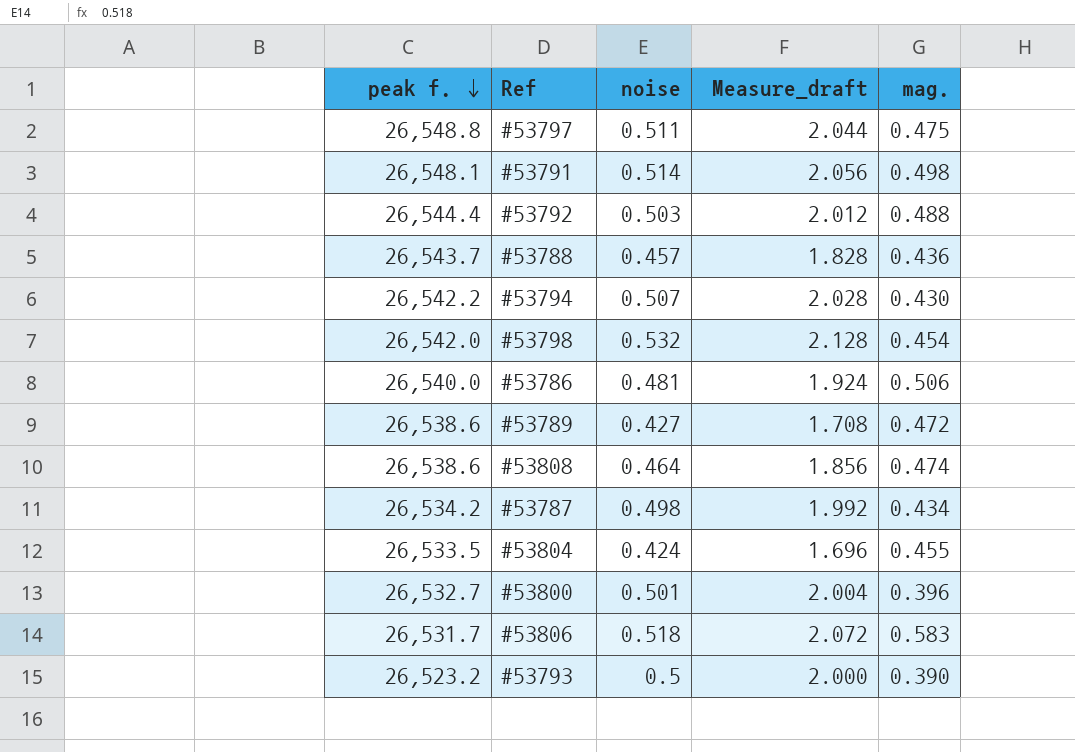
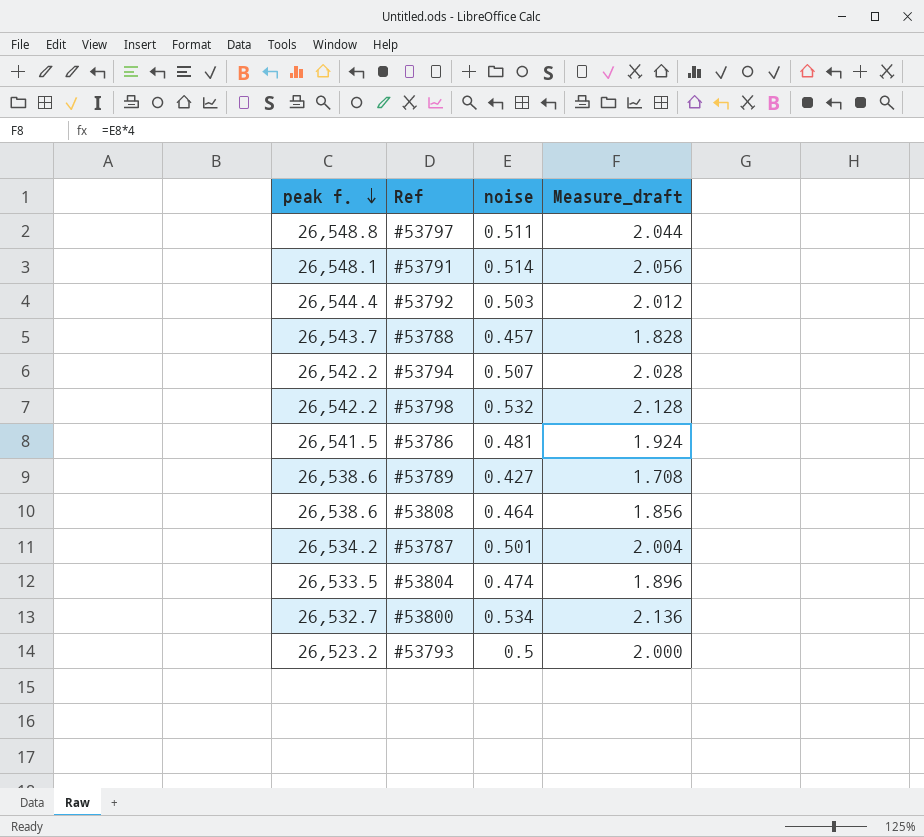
column mag. | position: 5 -> none
row #53806: 26,531.7 | 0.518 | 2.072 | 0.583 -> none
#53798 | peak f.: 26,542.0 -> 26,542.2
#53786 | peak f.: 26,540.0 -> 26,541.5
#53787 | noise: 0.498 -> 0.501
#53787 | Measure_draft: 1.992 -> 2.004
#53804 | noise: 0.424 -> 0.474
#53804 | Measure_draft: 1.696 -> 1.896
#53800 | noise: 0.501 -> 0.534
#53800 | Measure_draft: 2.004 -> 2.136

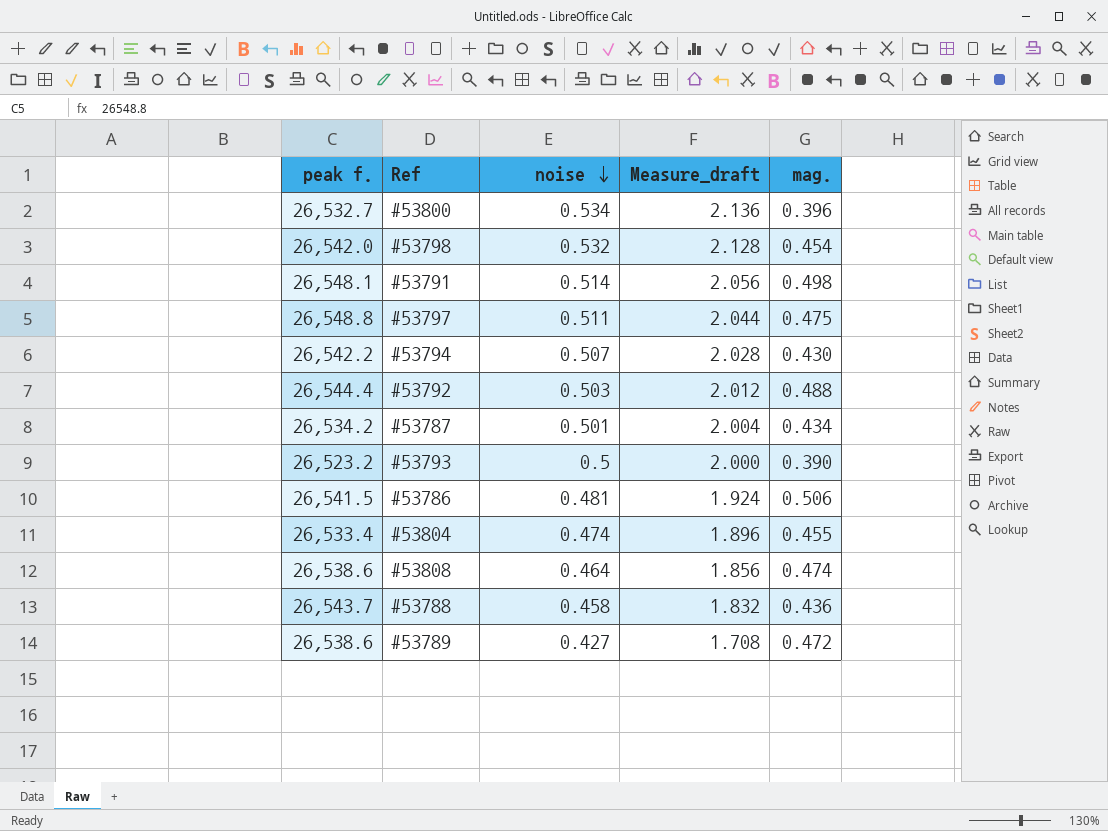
row order: peak f. descending -> noise descending
column mag. | position: none -> 5
#53798 | peak f.: 26,542.2 -> 26,542.0
#53804 | peak f.: 26,533.5 -> 26,533.4
#53788 | noise: 0.457 -> 0.458
#53788 | Measure_draft: 1.828 -> 1.832

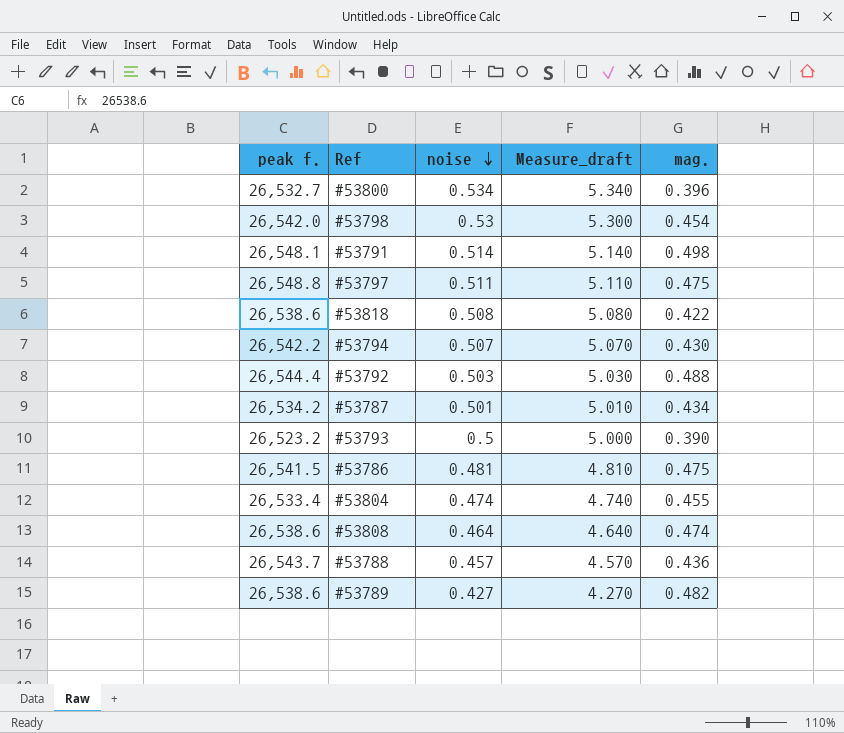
column Measure_draft | formula: [noise] * 4 -> [noise] * 10
#53798 | noise: 0.532 -> 0.53
row #53818: none -> 26,538.6 | 0.508 | 5.080 | 0.422
#53786 | mag.: 0.506 -> 0.475
#53788 | noise: 0.458 -> 0.457
#53789 | mag.: 0.472 -> 0.482

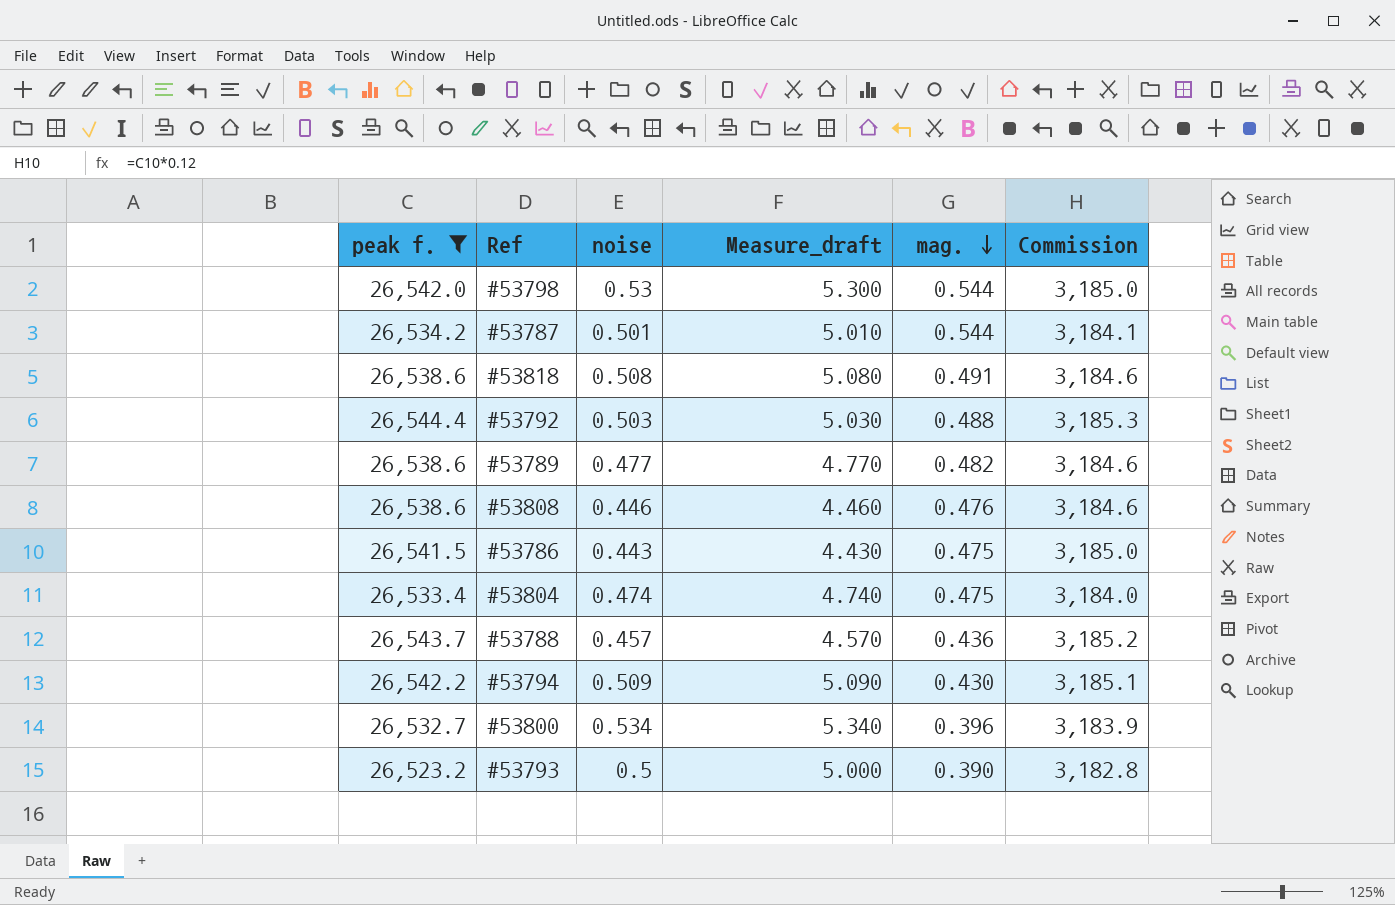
filter: none -> peak f. <= 26,544.4
row order: noise descending -> mag. descending
column Commission | formula: none -> [peak f.] * 0.12
#53798 | mag.: 0.454 -> 0.544
#53787 | mag.: 0.434 -> 0.544
#53818 | mag.: 0.422 -> 0.491
#53789 | noise: 0.427 -> 0.477
#53789 | Measure_draft: 4.270 -> 4.770
#53808 | noise: 0.464 -> 0.446
#53808 | Measure_draft: 4.640 -> 4.460
#53808 | mag.: 0.474 -> 0.476
#53786 | noise: 0.481 -> 0.443
#53786 | Measure_draft: 4.810 -> 4.430
#53804 | mag.: 0.455 -> 0.475
#53794 | noise: 0.507 -> 0.509
#53794 | Measure_draft: 5.070 -> 5.090

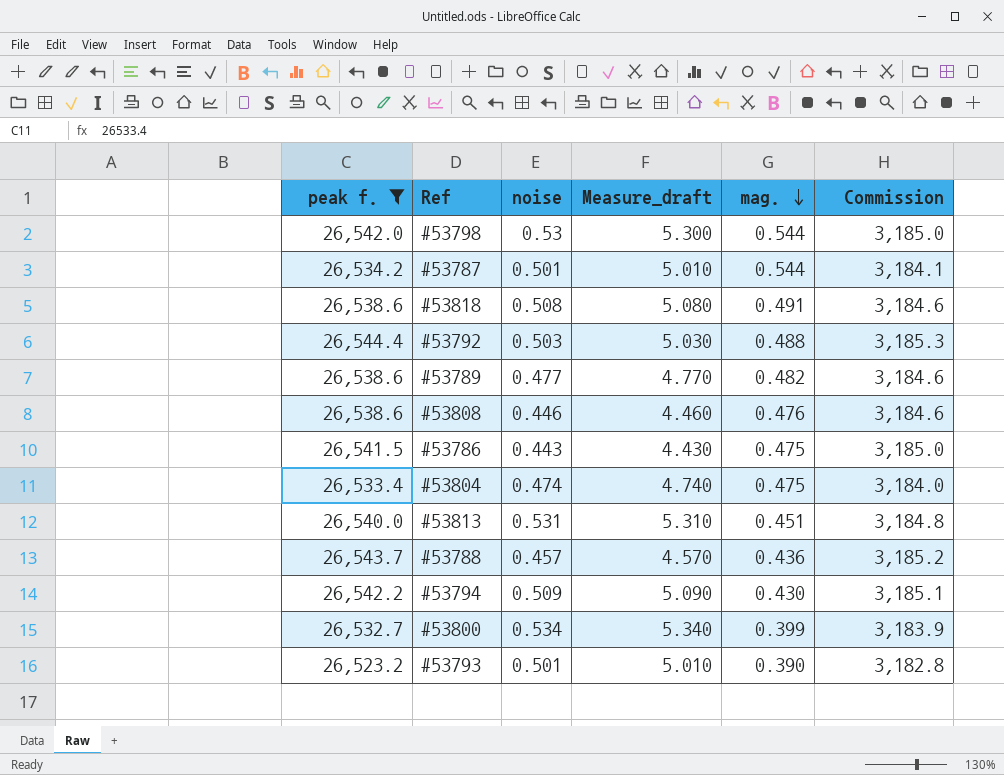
row #53813: none -> 26,540.0 | 0.531 | 5.310 | 0.451 | 3,184.8
#53800 | mag.: 0.396 -> 0.399
#53793 | noise: 0.5 -> 0.501
#53793 | Measure_draft: 5.000 -> 5.010

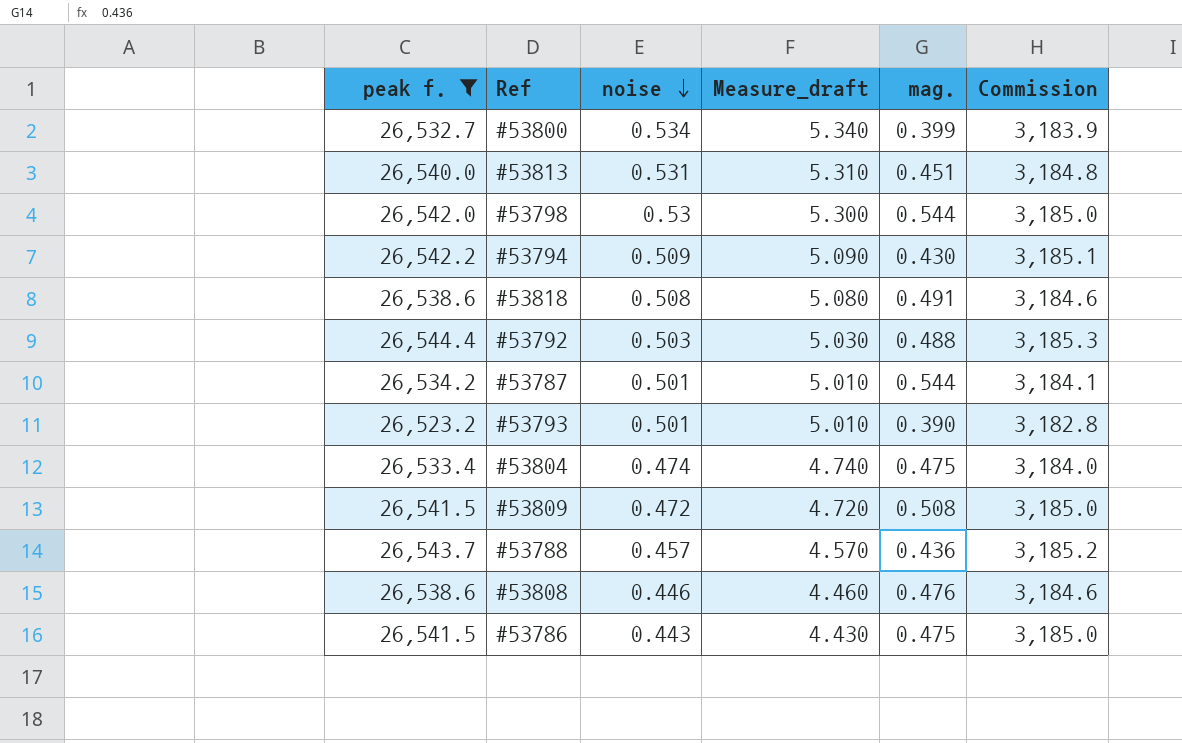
row order: mag. descending -> noise descending
row #53789: 26,538.6 | 0.477 | 4.770 | 0.482 | 3,184.6 -> none
row #53809: none -> 26,541.5 | 0.472 | 4.720 | 0.508 | 3,185.0

